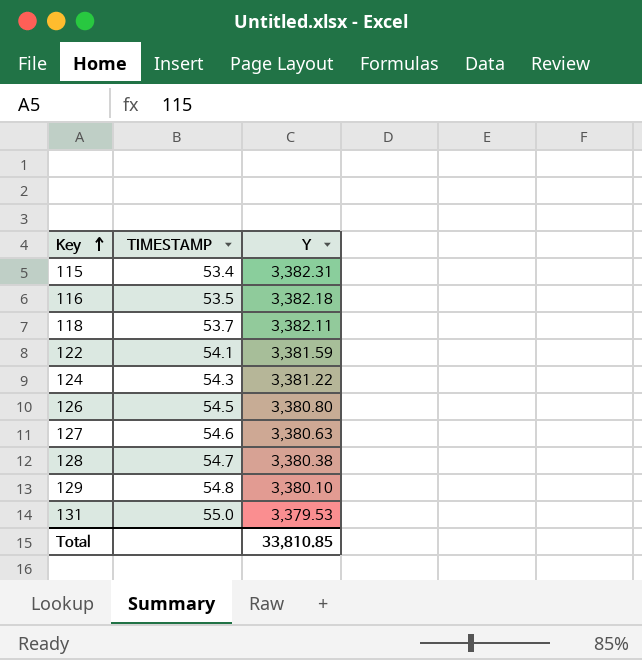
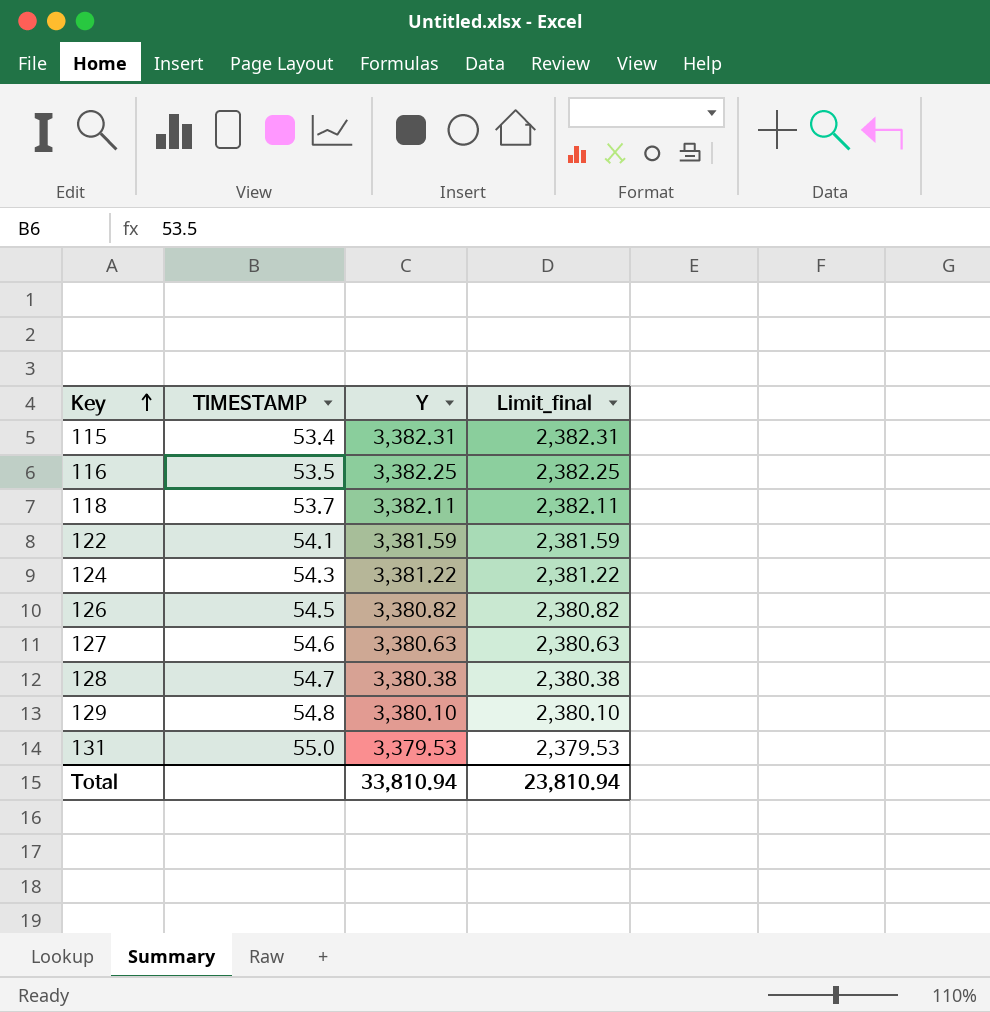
column Limit_final | formula: none -> [Y] - 1000
116 | Y: 3,382.18 -> 3,382.25
126 | Y: 3,380.80 -> 3,380.82
Total | Y: 33,810.85 -> 33,810.94

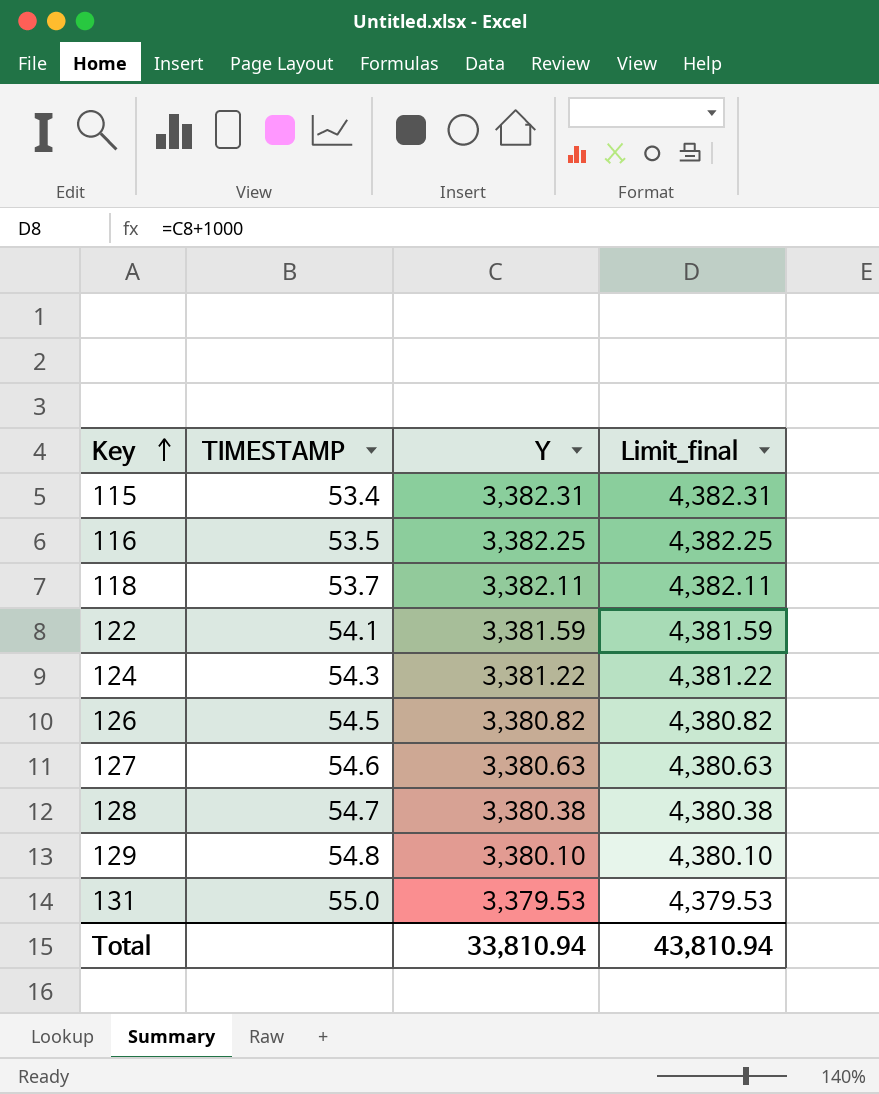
column Limit_final | formula: [Y] - 1000 -> [Y] + 1000
Total | Limit_final: 23,810.94 -> 43,810.94

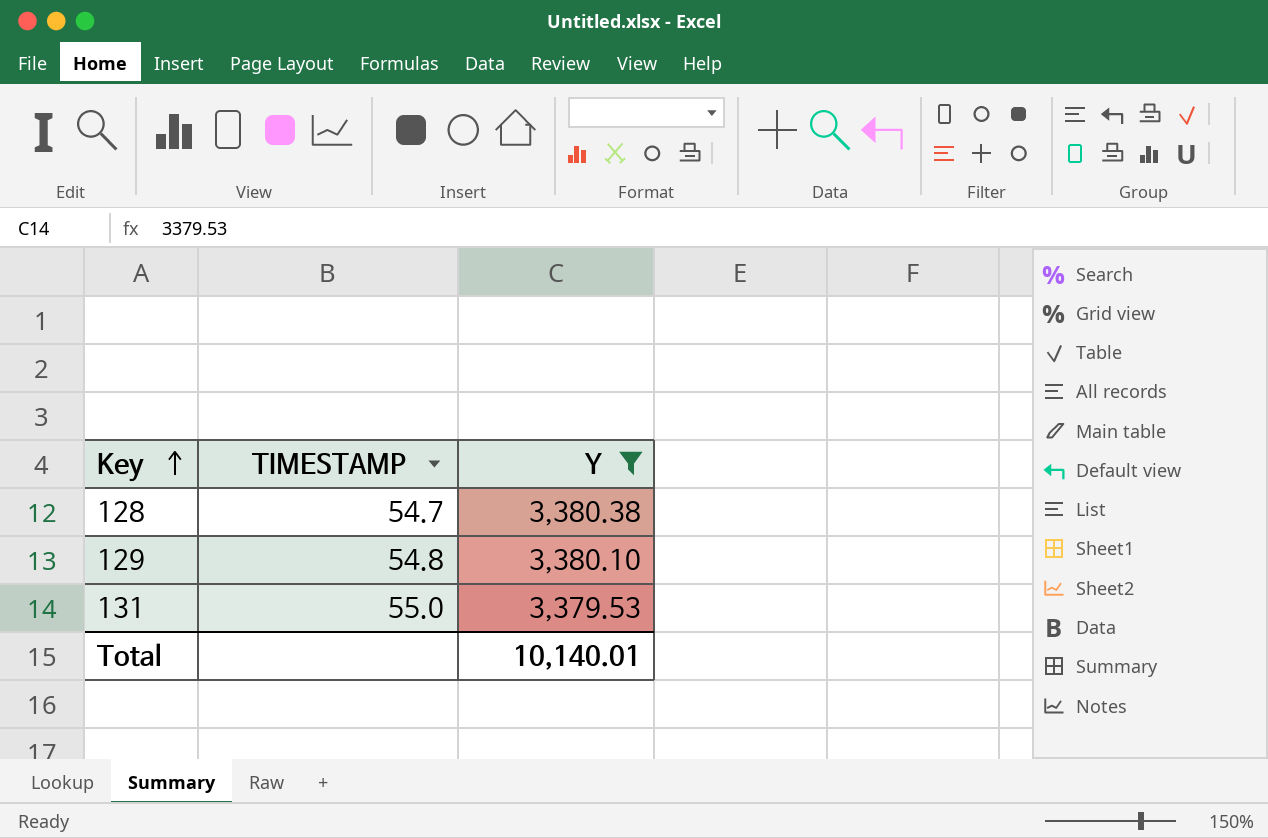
filter: none -> Y <= 3,380.38
column Limit_final | formula: [Y] + 1000 -> none
Total | Y: 33,810.94 -> 10,140.01

